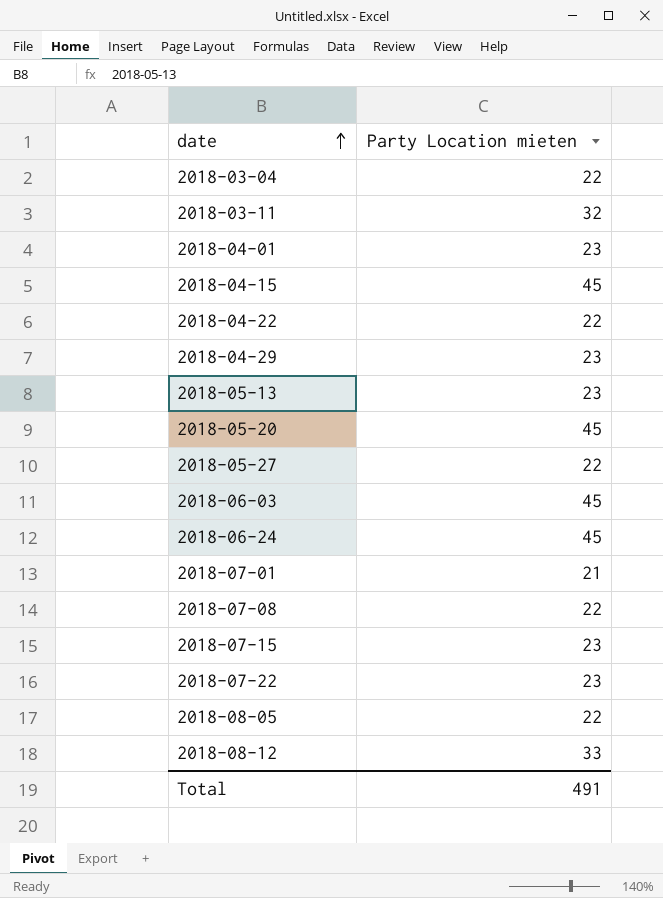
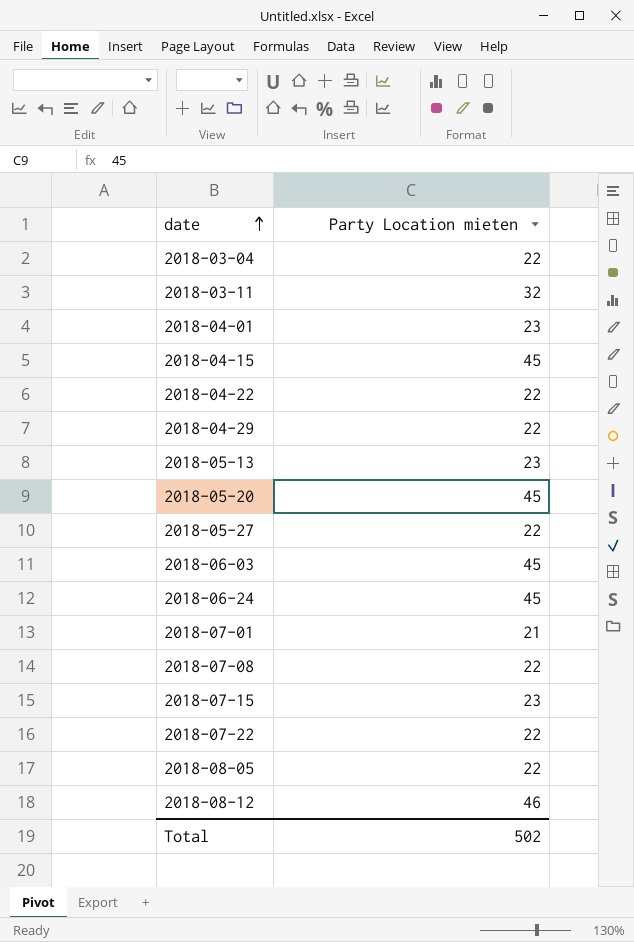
2018-04-29 | Party Location mieten: 23 -> 22
2018-07-22 | Party Location mieten: 23 -> 22
2018-08-12 | Party Location mieten: 33 -> 46
Total | Party Location mieten: 491 -> 502

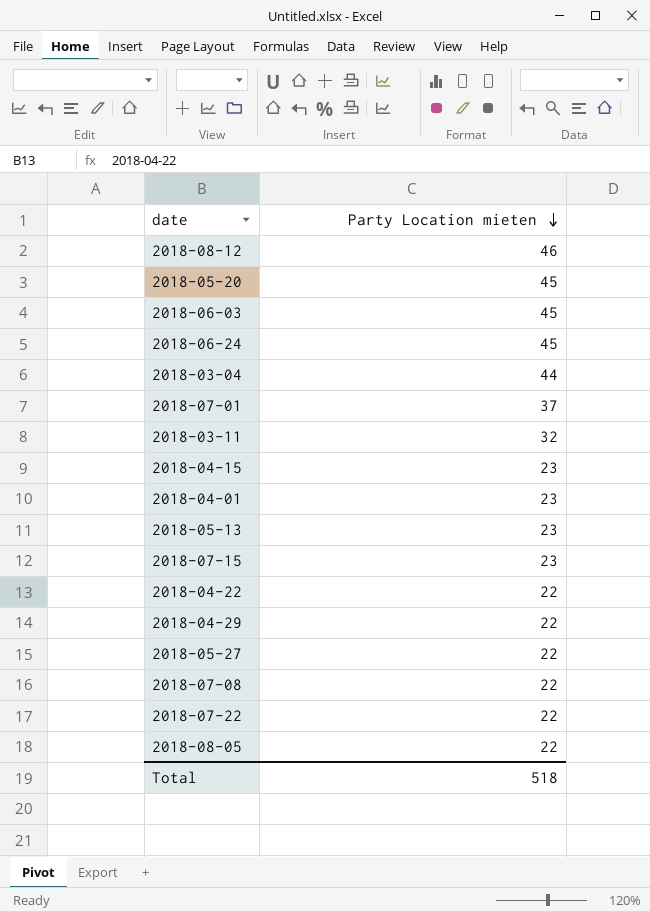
row order: date ascending -> Party Location mieten descending
2018-03-04 | Party Location mieten: 22 -> 44
2018-07-01 | Party Location mieten: 21 -> 37
2018-04-15 | Party Location mieten: 45 -> 23
Total | Party Location mieten: 502 -> 518

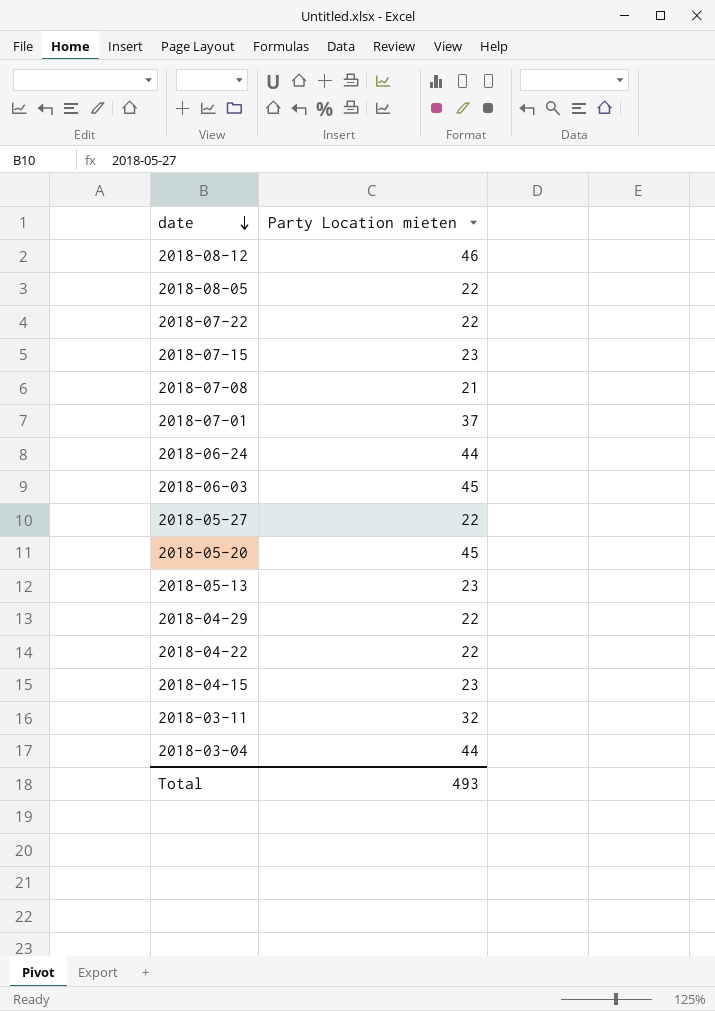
row order: Party Location mieten descending -> date descending
row 2018-04-01: 23 -> none
2018-07-08 | Party Location mieten: 22 -> 21
2018-06-24 | Party Location mieten: 45 -> 44
Total | Party Location mieten: 518 -> 493

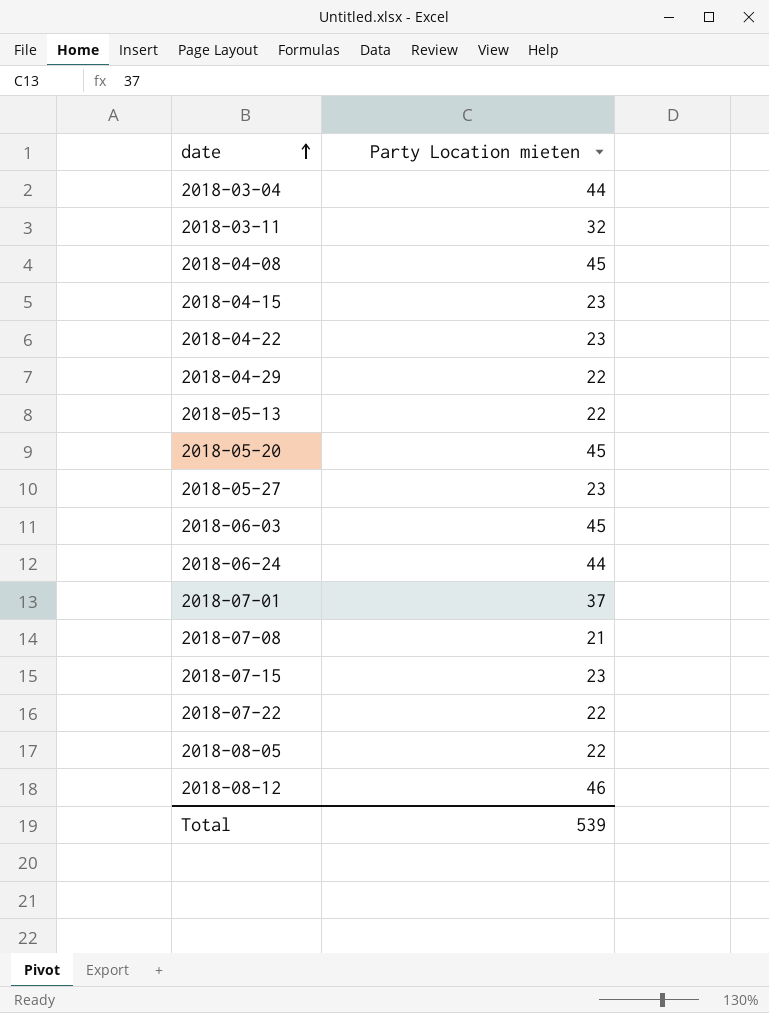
row order: date descending -> date ascending
row 2018-04-08: none -> 45
2018-04-22 | Party Location mieten: 22 -> 23
2018-05-13 | Party Location mieten: 23 -> 22
2018-05-27 | Party Location mieten: 22 -> 23
Total | Party Location mieten: 493 -> 539

